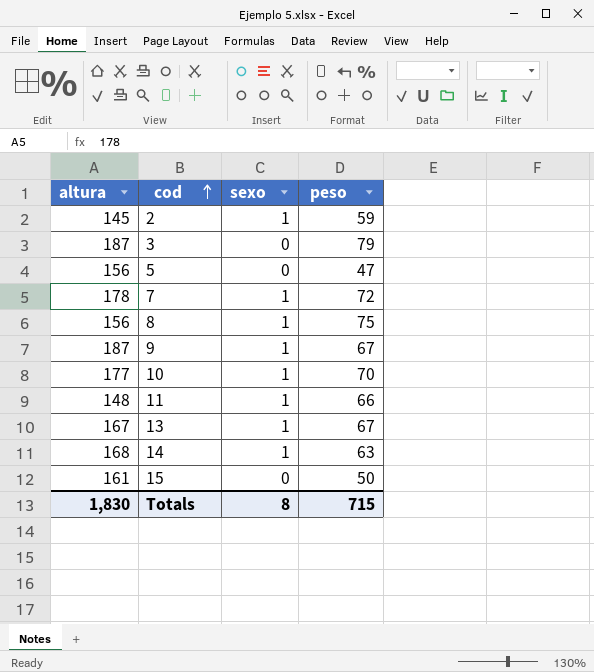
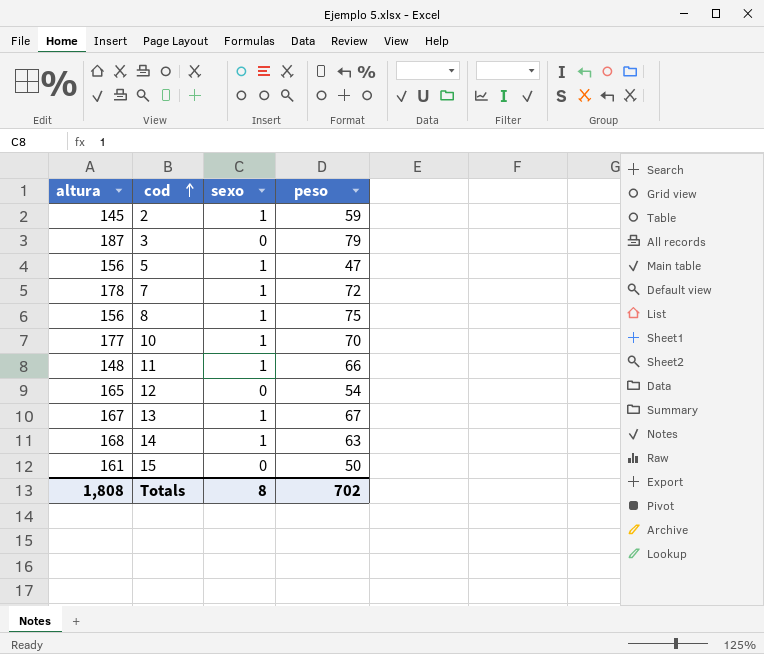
row 9: 187 | 1 | 67 -> none
5 | sexo: 0 -> 1
row 12: none -> 165 | 0 | 54
Totals | altura: 1,830 -> 1,808
Totals | peso: 715 -> 702

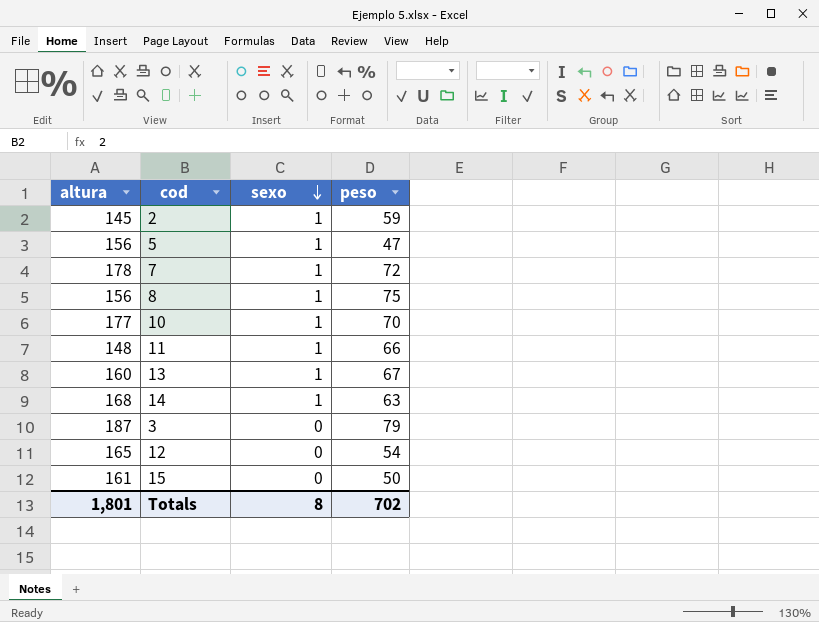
row order: cod ascending -> sexo descending
13 | altura: 167 -> 160
Totals | altura: 1,808 -> 1,801

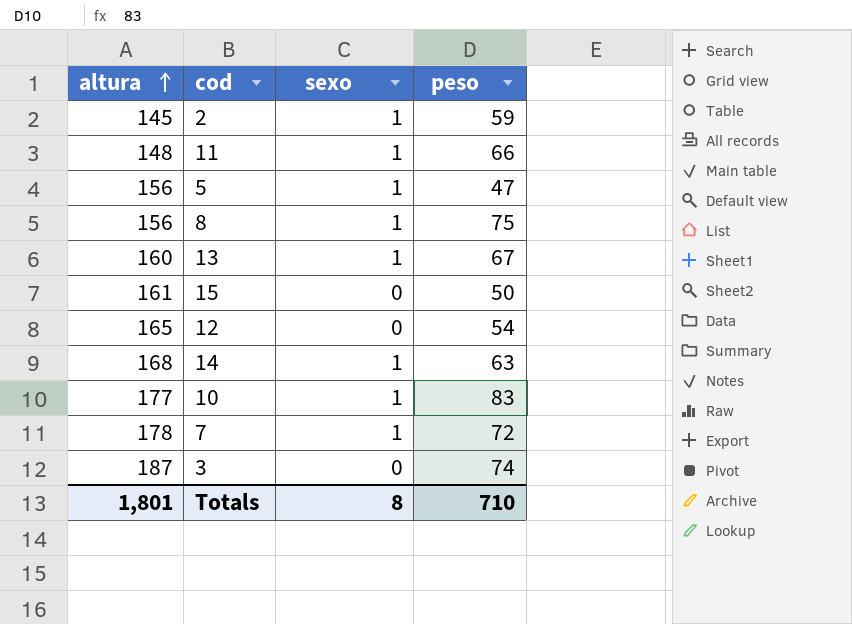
row order: sexo descending -> altura ascending
10 | peso: 70 -> 83
3 | peso: 79 -> 74
Totals | peso: 702 -> 710

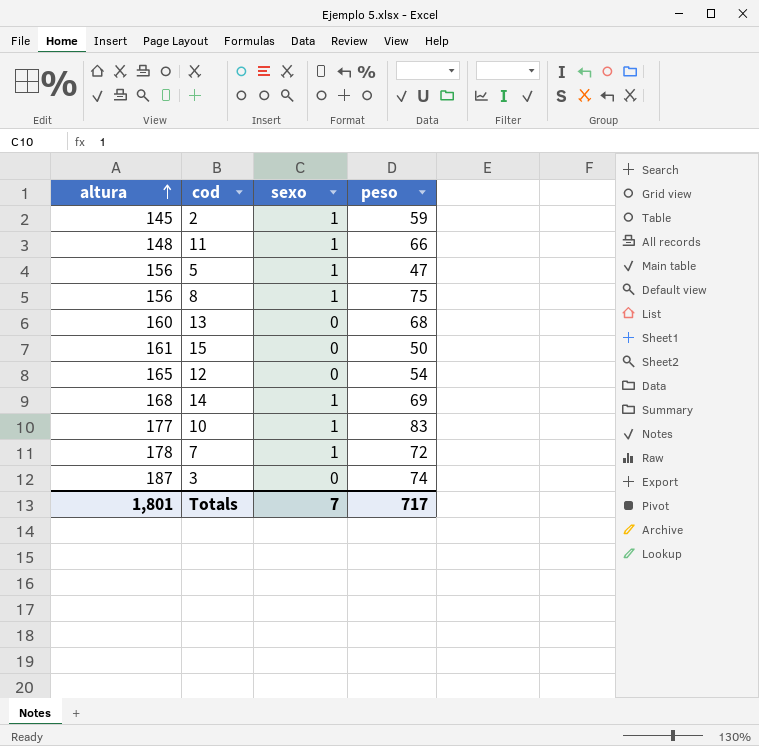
13 | sexo: 1 -> 0
13 | peso: 67 -> 68
14 | peso: 63 -> 69
Totals | sexo: 8 -> 7
Totals | peso: 710 -> 717

